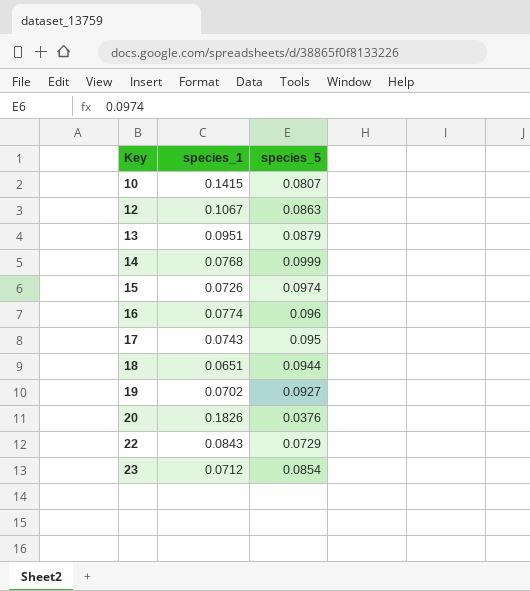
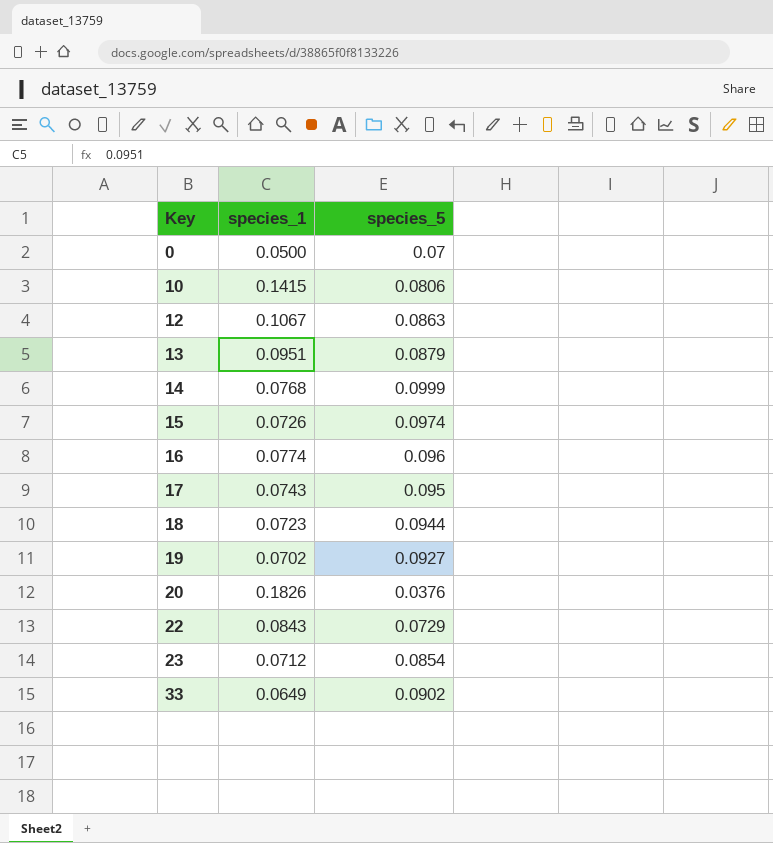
row 0: none -> 0.0500 | 0.07
10 | species_5: 0.0807 -> 0.0806
18 | species_1: 0.0651 -> 0.0723
row 33: none -> 0.0649 | 0.0902

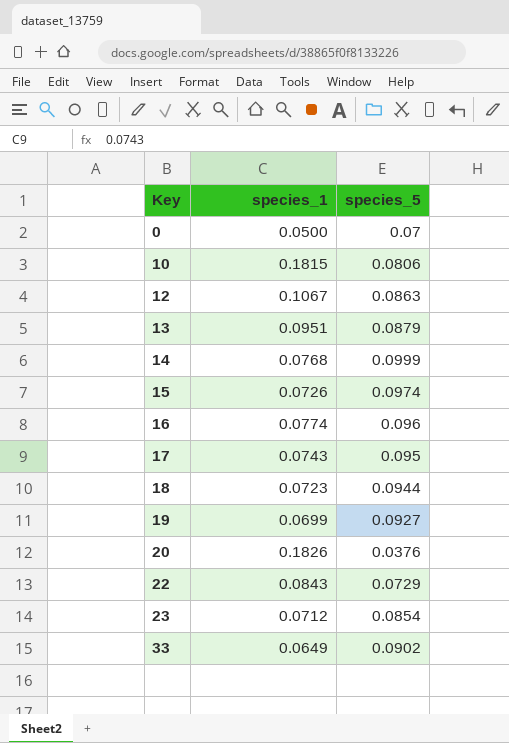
10 | species_1: 0.1415 -> 0.1815
19 | species_1: 0.0702 -> 0.0699

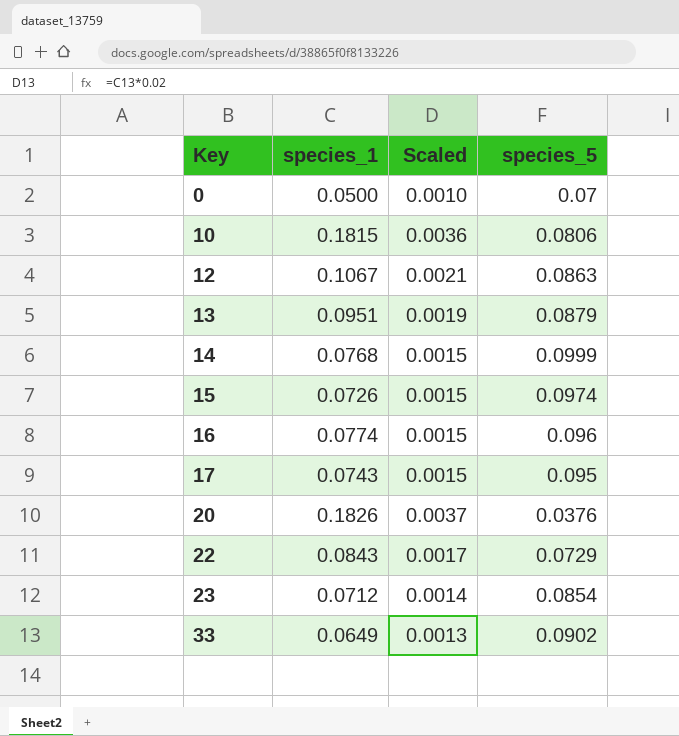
column Scaled | formula: none -> [species_1] * 0.02
row 18: 0.0723 | 0.0944 -> none
row 19: 0.0699 | 0.0927 -> none

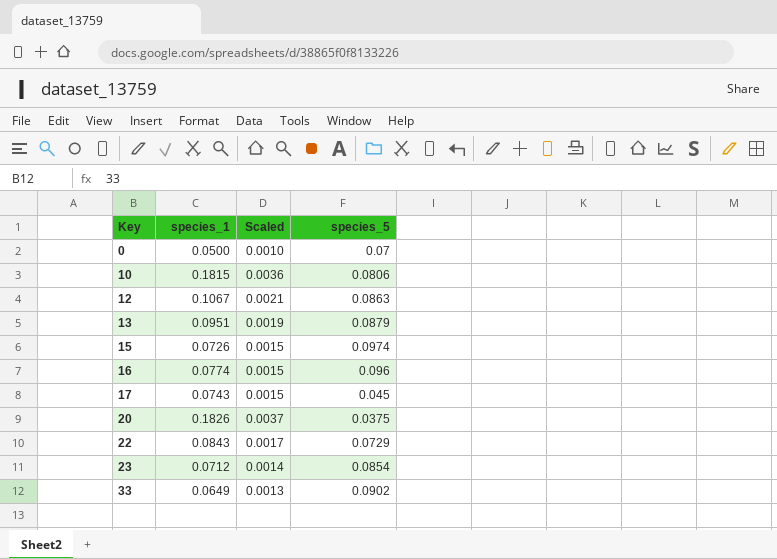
row 14: 0.0768 | 0.0015 | 0.0999 -> none
17 | species_5: 0.095 -> 0.045
20 | species_5: 0.0376 -> 0.0375

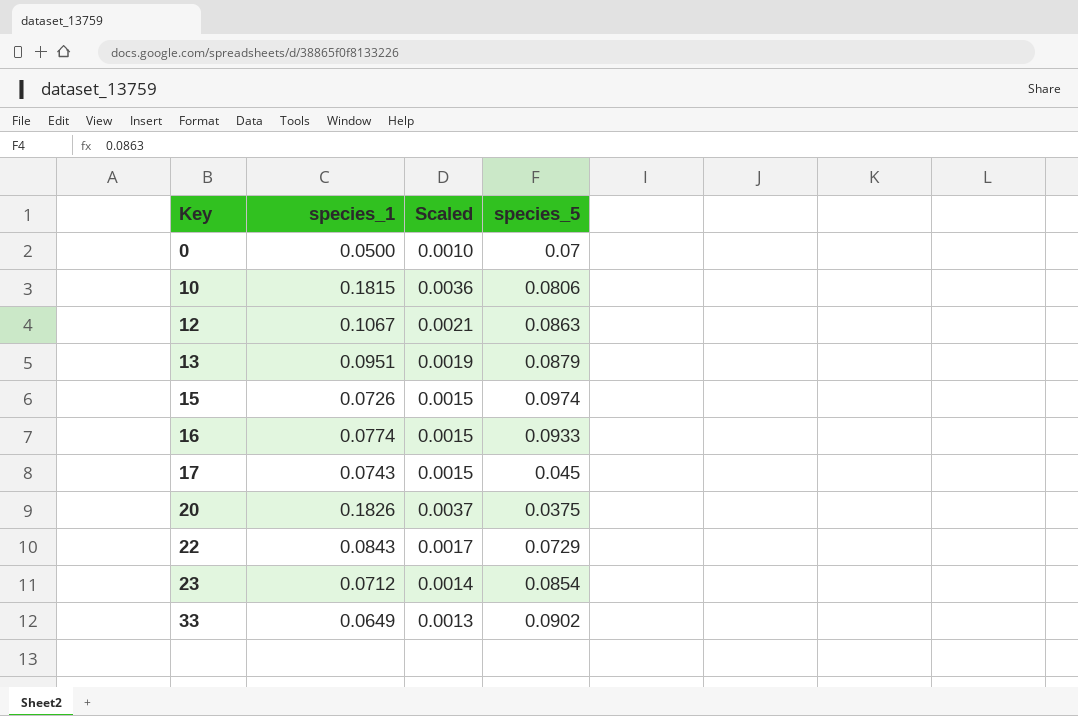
16 | species_5: 0.096 -> 0.0933

